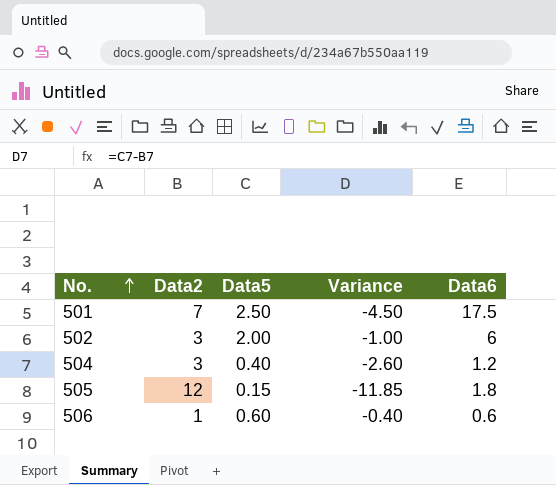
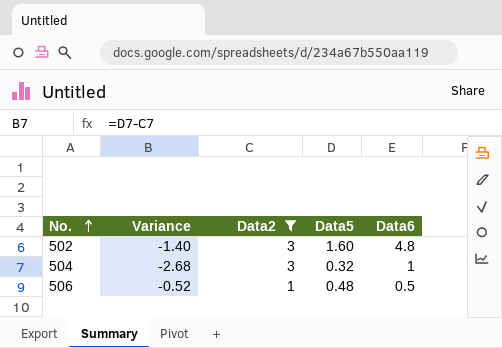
filter: none -> Data2 <= 3
column Variance | position: 4 -> 2
502 | Variance: -1.00 -> -1.40
502 | Data5: 2.00 -> 1.60
502 | Data6: 6 -> 4.8
504 | Variance: -2.60 -> -2.68
504 | Data5: 0.40 -> 0.32
504 | Data6: 1.2 -> 1
506 | Variance: -0.40 -> -0.52
506 | Data5: 0.60 -> 0.48
506 | Data6: 0.6 -> 0.5

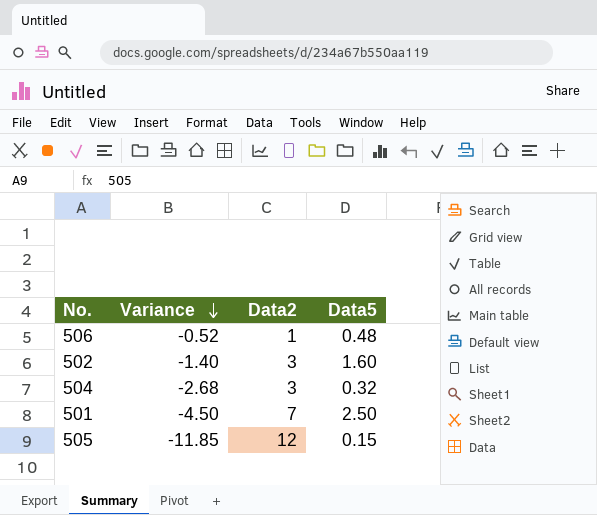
filter: Data2 <= 3 -> none
row order: No. ascending -> Variance descending
column Data6 | formula: [Data2] * [Data5] -> none

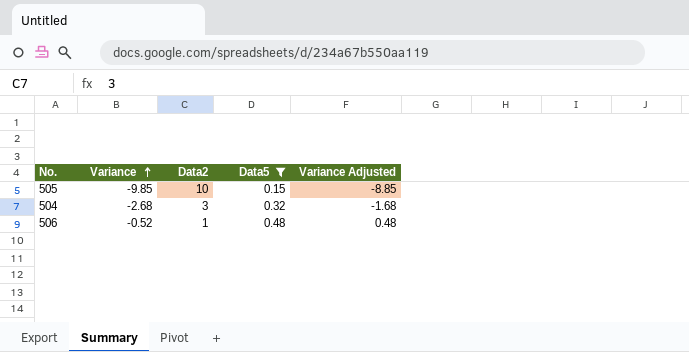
filter: none -> Data5 <= 0.48
row order: Variance descending -> Variance ascending
column Variance Adjusted | formula: none -> [Variance] + 1
505 | Variance: -11.85 -> -9.85
505 | Data2: 12 -> 10

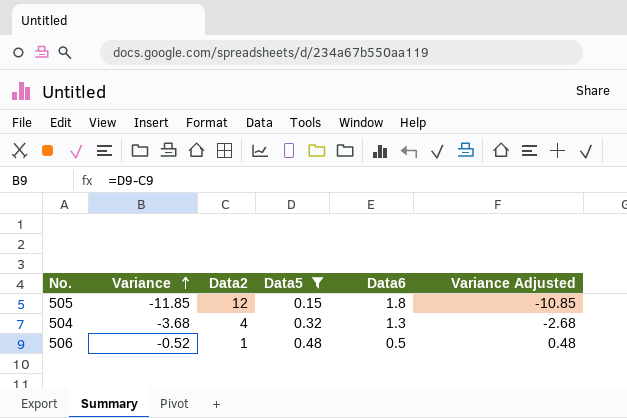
column Data6 | formula: none -> [Data2] * [Data5]
505 | Variance: -9.85 -> -11.85
505 | Data2: 10 -> 12
505 | Variance Adjusted: -8.85 -> -10.85
504 | Variance: -2.68 -> -3.68
504 | Data2: 3 -> 4
504 | Variance Adjusted: -1.68 -> -2.68

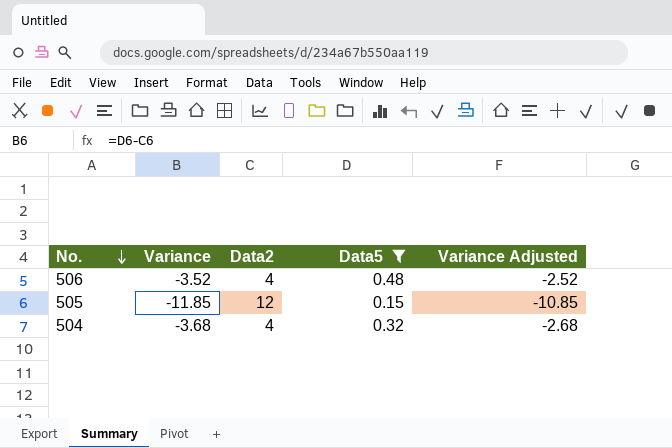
row order: Variance ascending -> No. descending
column Data6 | formula: [Data2] * [Data5] -> none
506 | Variance: -0.52 -> -3.52
506 | Data2: 1 -> 4
506 | Variance Adjusted: 0.48 -> -2.52

